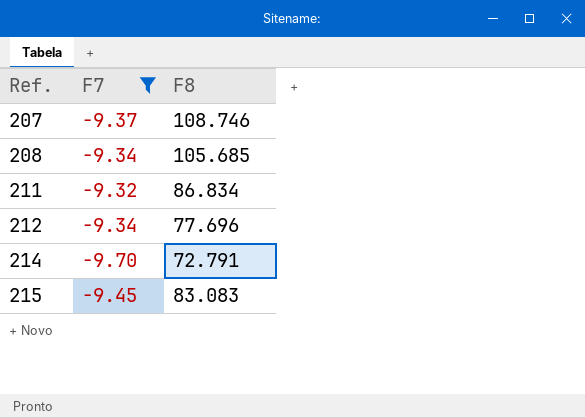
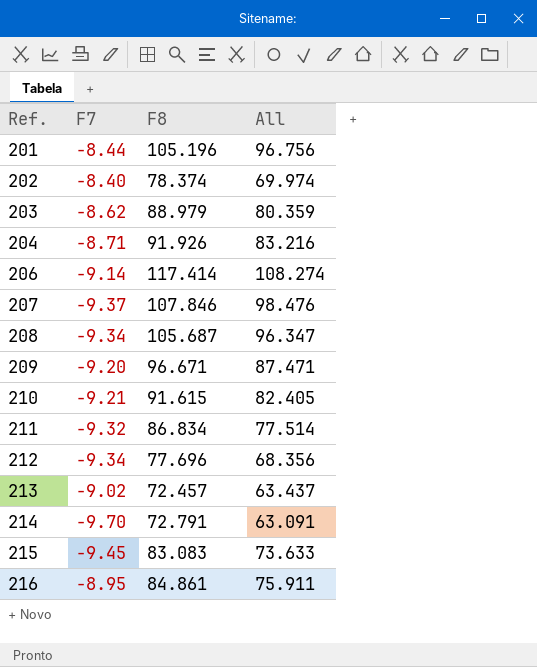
filter: F7 <= -9.32 -> none
column All | formula: none -> [F7] + [F8]
207 | F8: 108.746 -> 107.846
208 | F8: 105.685 -> 105.687

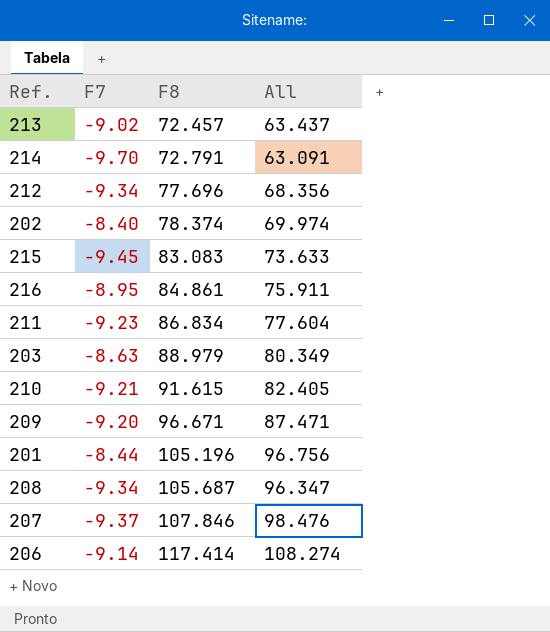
row order: Ref. ascending -> F8 ascending
row 204: -8.71 | 91.926 | 83.216 -> none
211 | F7: -9.32 -> -9.23
211 | All: 77.514 -> 77.604
203 | F7: -8.62 -> -8.63
203 | All: 80.359 -> 80.349

